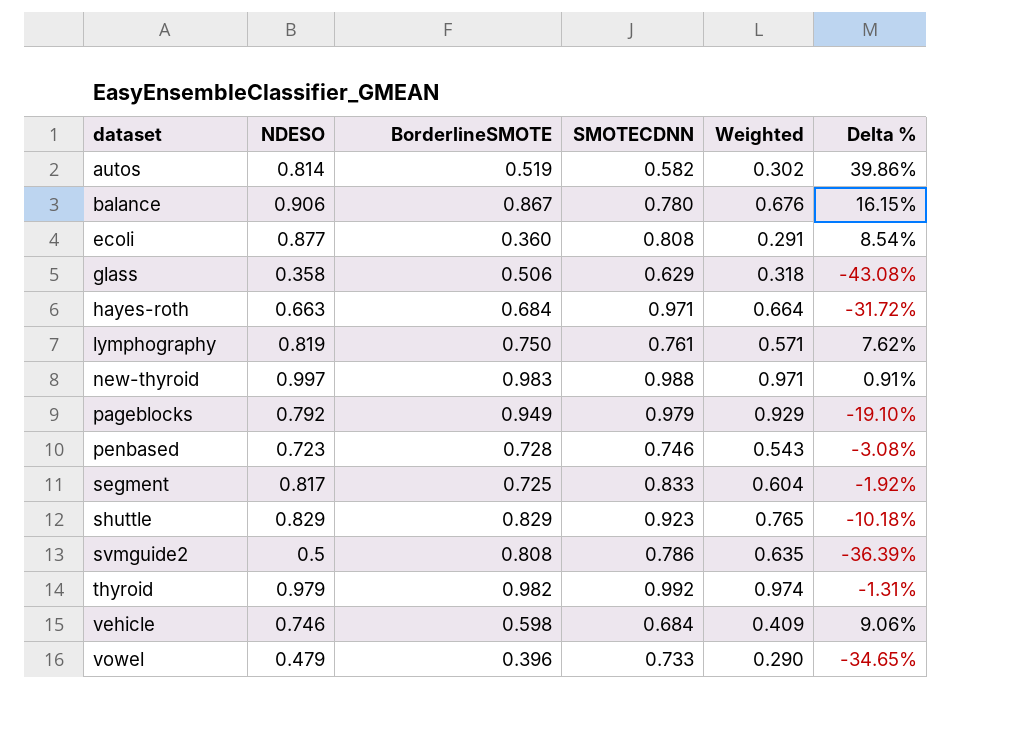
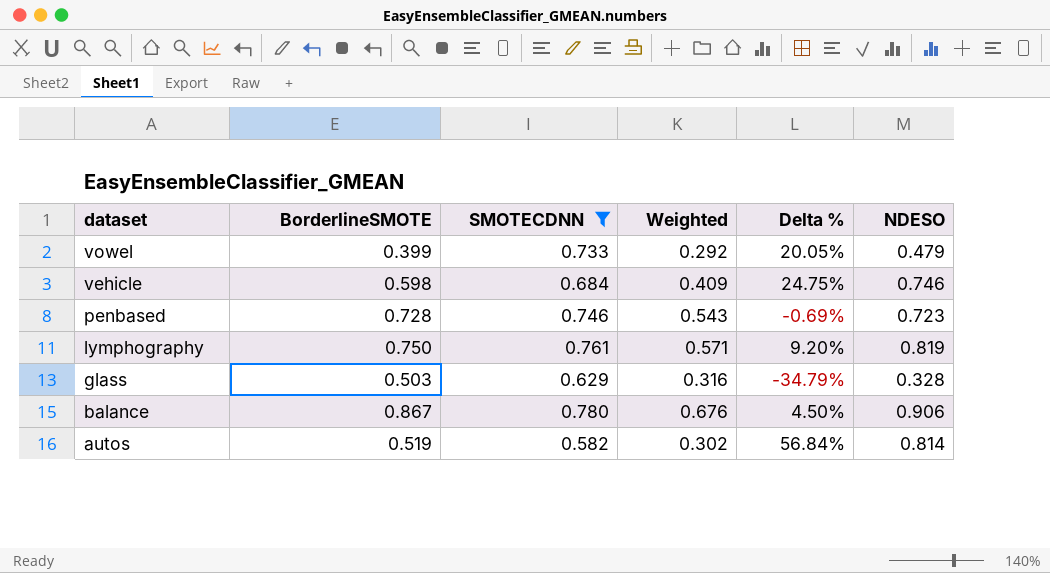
filter: none -> SMOTECDNN <= 0.780
row order: dataset ascending -> dataset descending
column Delta % | formula: ([NDESO] - [SMOTECDNN]) / [SMOTECDNN] -> ([NDESO] - [BorderlineSMOTE]) / [BorderlineSMOTE]
column NDESO | position: 2 -> 6
vowel | BorderlineSMOTE: 0.396 -> 0.399
vowel | Weighted: 0.290 -> 0.292
glass | BorderlineSMOTE: 0.506 -> 0.503
glass | Weighted: 0.318 -> 0.316
glass | NDESO: 0.358 -> 0.328

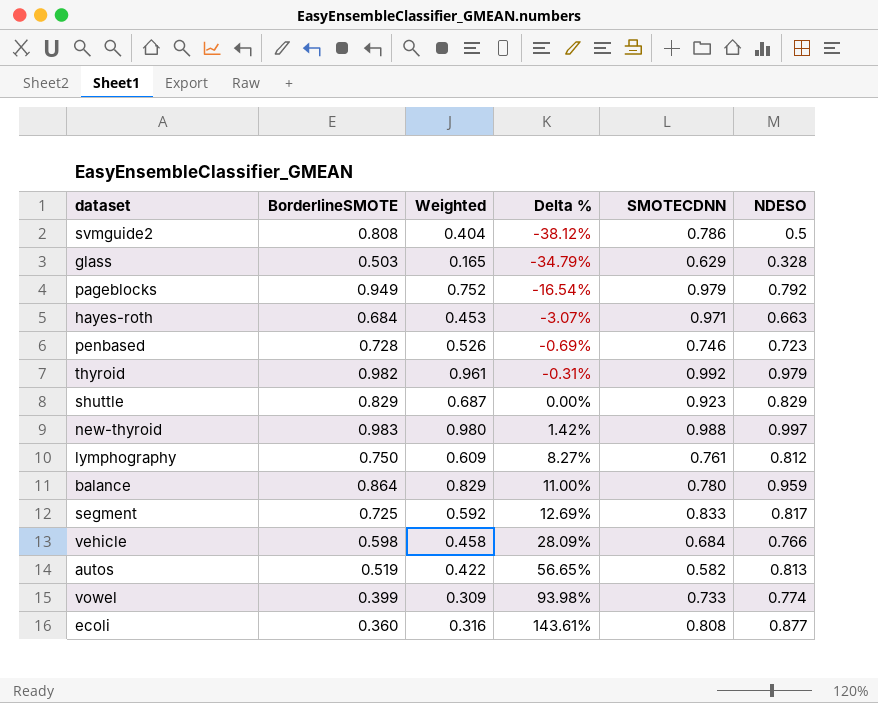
filter: SMOTECDNN <= 0.780 -> none
row order: dataset descending -> Delta % ascending
column Weighted | formula: [BorderlineSMOTE] * [SMOTECDNN] -> [BorderlineSMOTE] * [NDESO]
column SMOTECDNN | position: 3 -> 5
lymphography | Delta %: 9.20% -> 8.27%
lymphography | NDESO: 0.819 -> 0.812
balance | BorderlineSMOTE: 0.867 -> 0.864
balance | Delta %: 4.50% -> 11.00%
balance | NDESO: 0.906 -> 0.959
vehicle | Delta %: 24.75% -> 28.09%
vehicle | NDESO: 0.746 -> 0.766
autos | Delta %: 56.84% -> 56.65%
autos | NDESO: 0.814 -> 0.813
vowel | Delta %: 20.05% -> 93.98%
vowel | NDESO: 0.479 -> 0.774

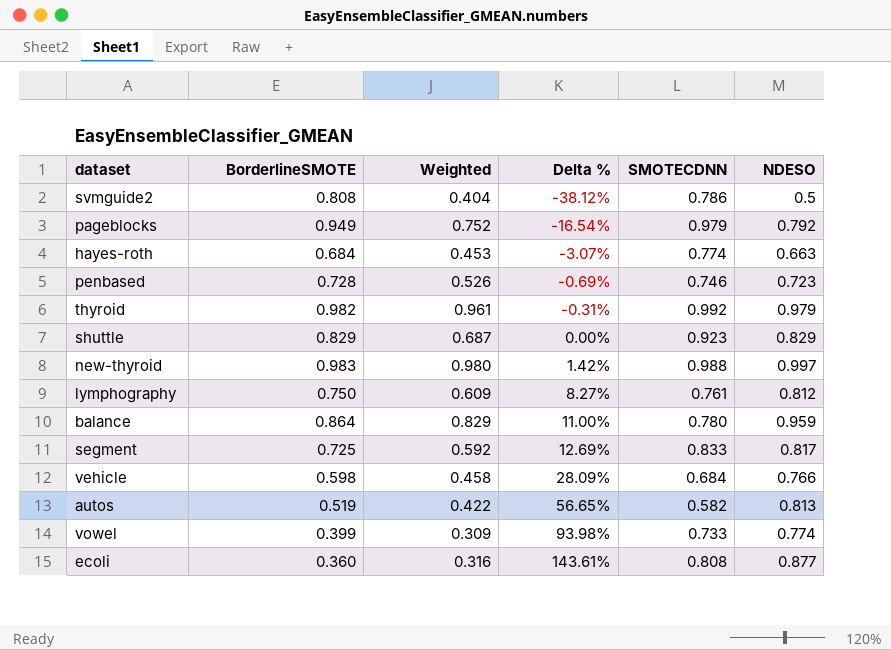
row glass: 0.503 | 0.165 | -34.79% | 0.629 | 0.328 -> none
hayes-roth | SMOTECDNN: 0.971 -> 0.774

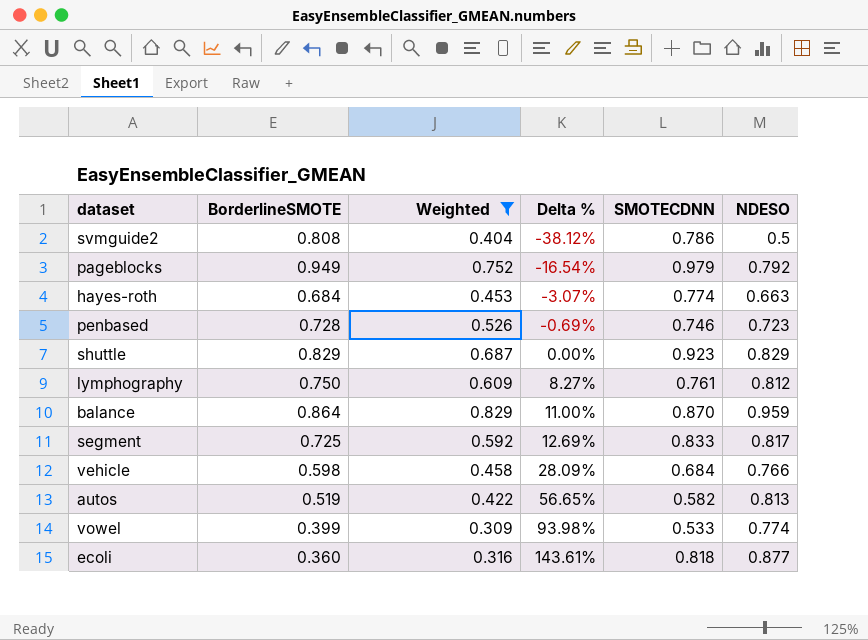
filter: none -> Weighted <= 0.829
balance | SMOTECDNN: 0.780 -> 0.870
vowel | SMOTECDNN: 0.733 -> 0.533
ecoli | SMOTECDNN: 0.808 -> 0.818

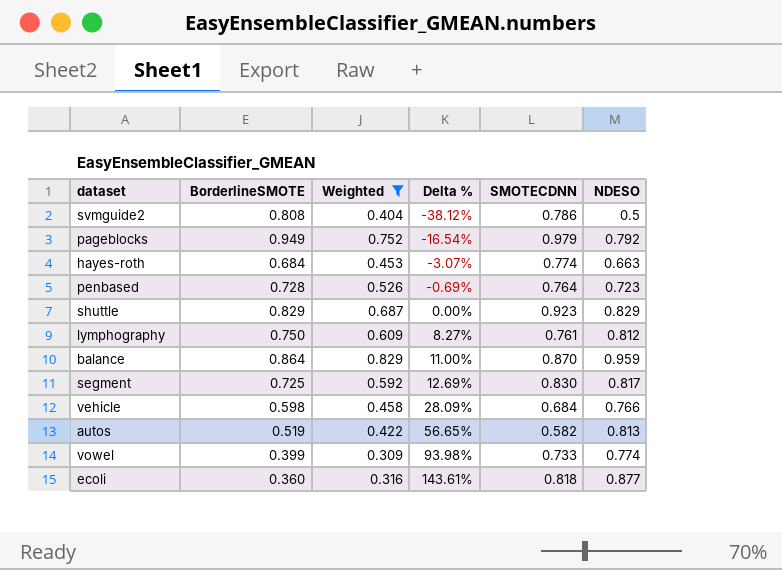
penbased | SMOTECDNN: 0.746 -> 0.764
segment | SMOTECDNN: 0.833 -> 0.830
vowel | SMOTECDNN: 0.533 -> 0.733

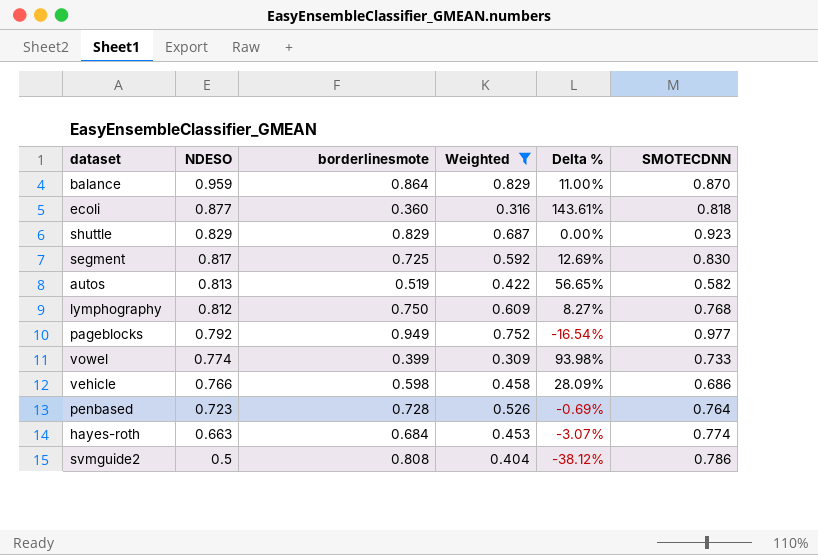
row order: Delta % ascending -> NDESO descending
column NDESO | position: 6 -> 2
column name: BorderlineSMOTE -> borderlinesmote
lymphography | SMOTECDNN: 0.761 -> 0.768
pageblocks | SMOTECDNN: 0.979 -> 0.977
vehicle | SMOTECDNN: 0.684 -> 0.686

